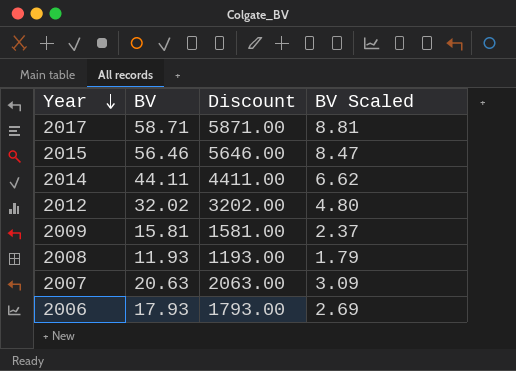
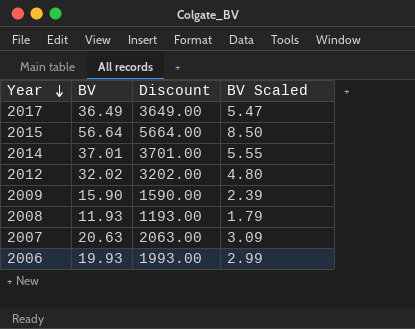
2017 | BV: 58.71 -> 36.49
2017 | Discount: 5871.00 -> 3649.00
2017 | BV Scaled: 8.81 -> 5.47
2015 | BV: 56.46 -> 56.64
2015 | Discount: 5646.00 -> 5664.00
2015 | BV Scaled: 8.47 -> 8.50
2014 | BV: 44.11 -> 37.01
2014 | Discount: 4411.00 -> 3701.00
2014 | BV Scaled: 6.62 -> 5.55
2009 | BV: 15.81 -> 15.90
2009 | Discount: 1581.00 -> 1590.00
2009 | BV Scaled: 2.37 -> 2.39
2006 | BV: 17.93 -> 19.93
2006 | Discount: 1793.00 -> 1993.00
2006 | BV Scaled: 2.69 -> 2.99

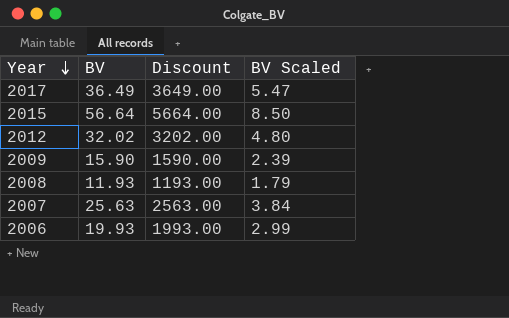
row 2014: 37.01 | 3701.00 | 5.55 -> none
2007 | BV: 20.63 -> 25.63
2007 | Discount: 2063.00 -> 2563.00
2007 | BV Scaled: 3.09 -> 3.84

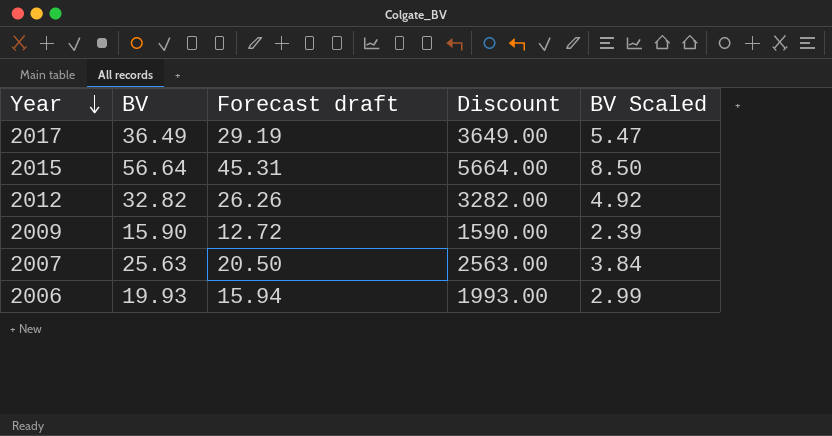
column Forecast draft | formula: none -> [BV] * 0.8
row 2008: 11.93 | 1193.00 | 1.79 -> none
2012 | BV: 32.02 -> 32.82
2012 | Discount: 3202.00 -> 3282.00
2012 | BV Scaled: 4.80 -> 4.92

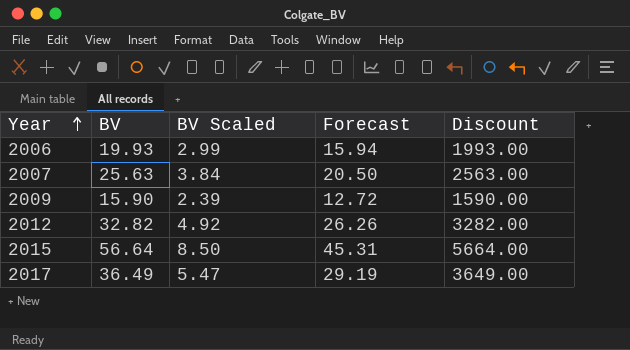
row order: Year descending -> Year ascending
column BV Scaled | position: 5 -> 3
column name: Forecast draft -> Forecast

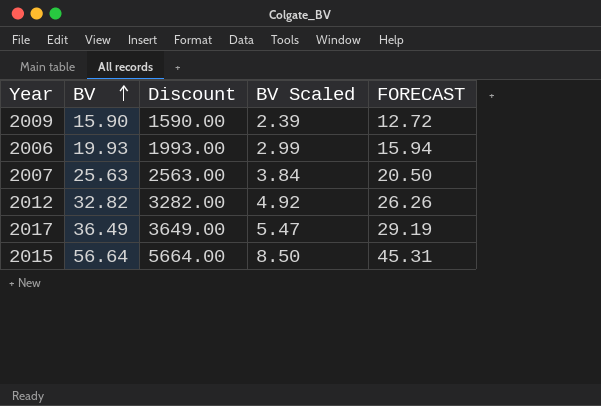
row order: Year ascending -> BV ascending
column Discount | position: 5 -> 3
column name: Forecast -> FORECAST

